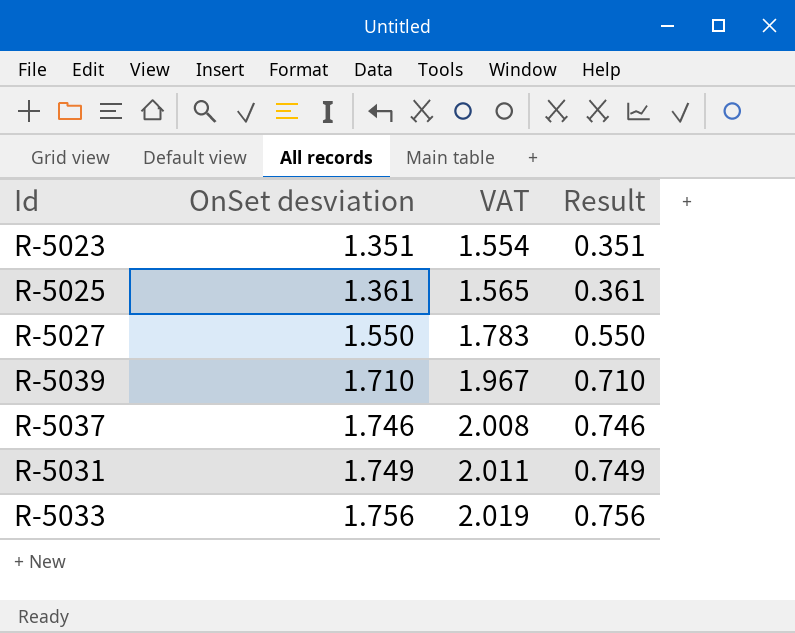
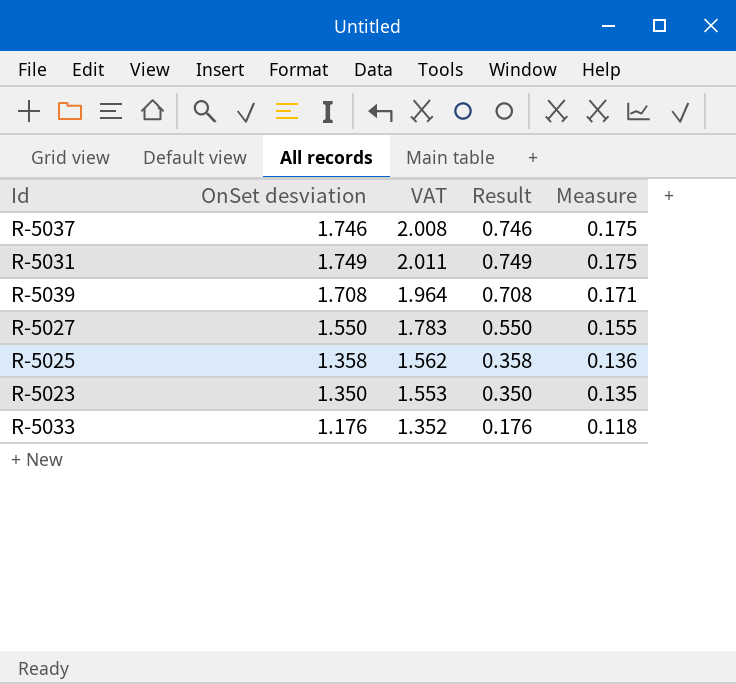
row order: OnSet desviation ascending -> Measure descending
column Measure | formula: none -> [OnSet desviation] * 0.1
R-5039 | OnSet desviation: 1.710 -> 1.708
R-5039 | VAT: 1.967 -> 1.964
R-5039 | Result: 0.710 -> 0.708
R-5025 | OnSet desviation: 1.361 -> 1.358
R-5025 | VAT: 1.565 -> 1.562
R-5025 | Result: 0.361 -> 0.358
R-5023 | OnSet desviation: 1.351 -> 1.350
R-5023 | VAT: 1.554 -> 1.553
R-5023 | Result: 0.351 -> 0.350
R-5033 | OnSet desviation: 1.756 -> 1.176
R-5033 | VAT: 2.019 -> 1.352
R-5033 | Result: 0.756 -> 0.176

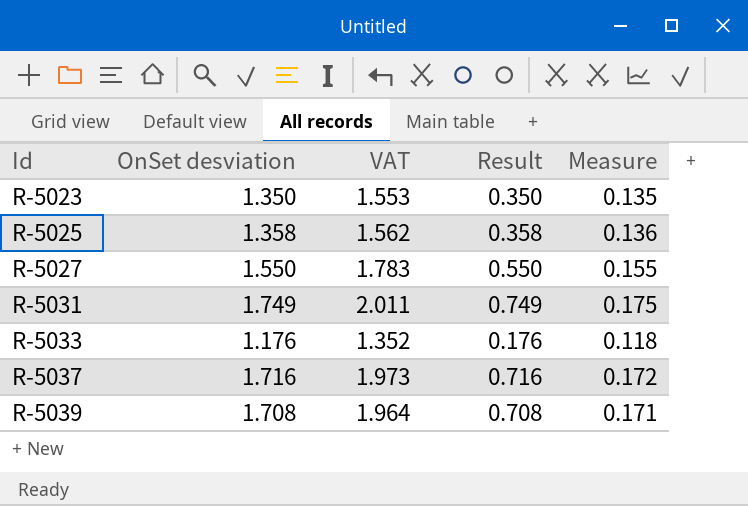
row order: Measure descending -> Id ascending
R-5037 | OnSet desviation: 1.746 -> 1.716
R-5037 | VAT: 2.008 -> 1.973
R-5037 | Result: 0.746 -> 0.716
R-5037 | Measure: 0.175 -> 0.172

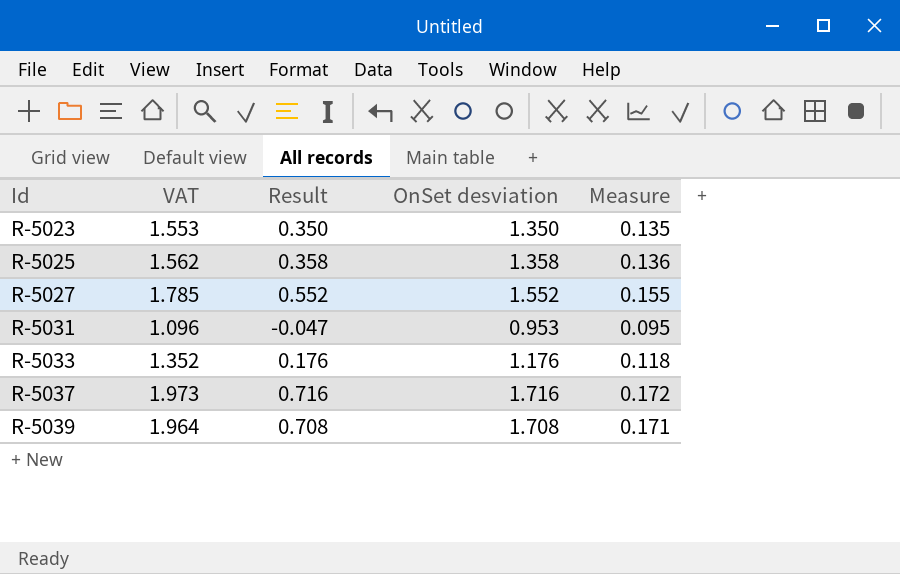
column OnSet desviation | position: 2 -> 4
R-5027 | VAT: 1.783 -> 1.785
R-5027 | Result: 0.550 -> 0.552
R-5027 | OnSet desviation: 1.550 -> 1.552
R-5031 | VAT: 2.011 -> 1.096
R-5031 | Result: 0.749 -> -0.047
R-5031 | OnSet desviation: 1.749 -> 0.953
R-5031 | Measure: 0.175 -> 0.095

